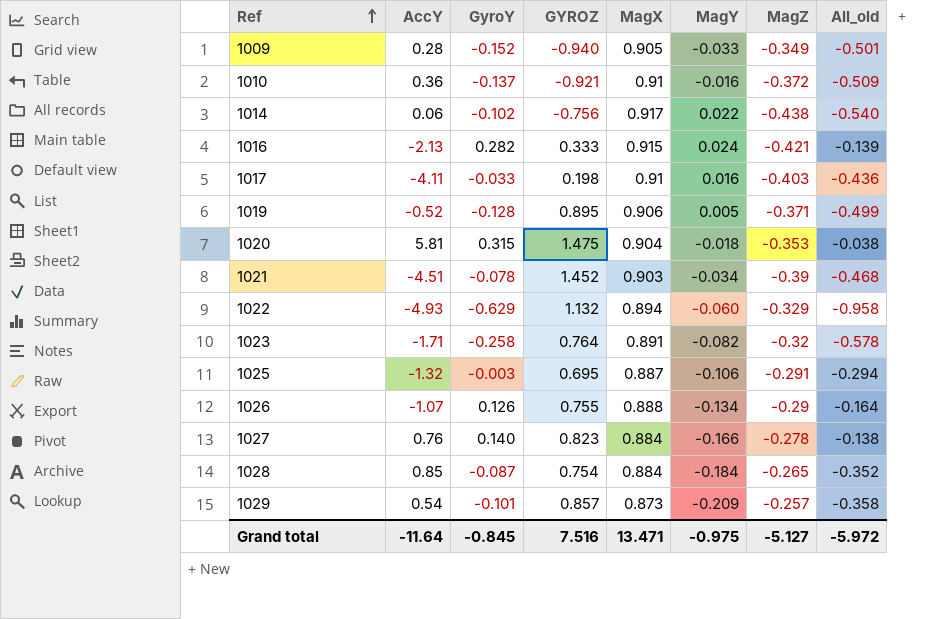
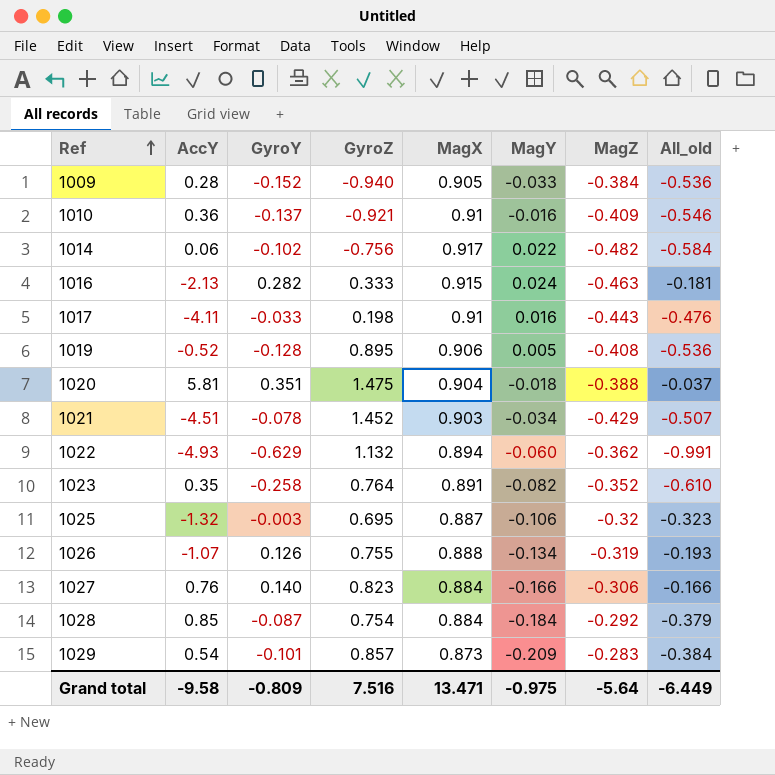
column name: GYROZ -> GyroZ
1009 | MagZ: -0.349 -> -0.384
1009 | All_old: -0.501 -> -0.536
1010 | MagZ: -0.372 -> -0.409
1010 | All_old: -0.509 -> -0.546
1014 | MagZ: -0.438 -> -0.482
1014 | All_old: -0.540 -> -0.584
1016 | MagZ: -0.421 -> -0.463
1016 | All_old: -0.139 -> -0.181
1017 | MagZ: -0.403 -> -0.443
1017 | All_old: -0.436 -> -0.476
1019 | MagZ: -0.371 -> -0.408
1019 | All_old: -0.499 -> -0.536
1020 | GyroY: 0.315 -> 0.351
1020 | MagZ: -0.353 -> -0.388
1020 | All_old: -0.038 -> -0.037
1021 | MagZ: -0.39 -> -0.429
1021 | All_old: -0.468 -> -0.507
1022 | MagZ: -0.329 -> -0.362
1022 | All_old: -0.958 -> -0.991
1023 | AccY: -1.71 -> 0.35
1023 | MagZ: -0.32 -> -0.352
1023 | All_old: -0.578 -> -0.610
1025 | MagZ: -0.291 -> -0.32
1025 | All_old: -0.294 -> -0.323
1026 | MagZ: -0.29 -> -0.319
1026 | All_old: -0.164 -> -0.193
1027 | MagZ: -0.278 -> -0.306
1027 | All_old: -0.138 -> -0.166
1028 | MagZ: -0.265 -> -0.292
1028 | All_old: -0.352 -> -0.379
1029 | MagZ: -0.257 -> -0.283
1029 | All_old: -0.358 -> -0.384
Grand total | AccY: -11.64 -> -9.58
Grand total | GyroY: -0.845 -> -0.809
Grand total | MagZ: -5.127 -> -5.64
Grand total | All_old: -5.972 -> -6.449

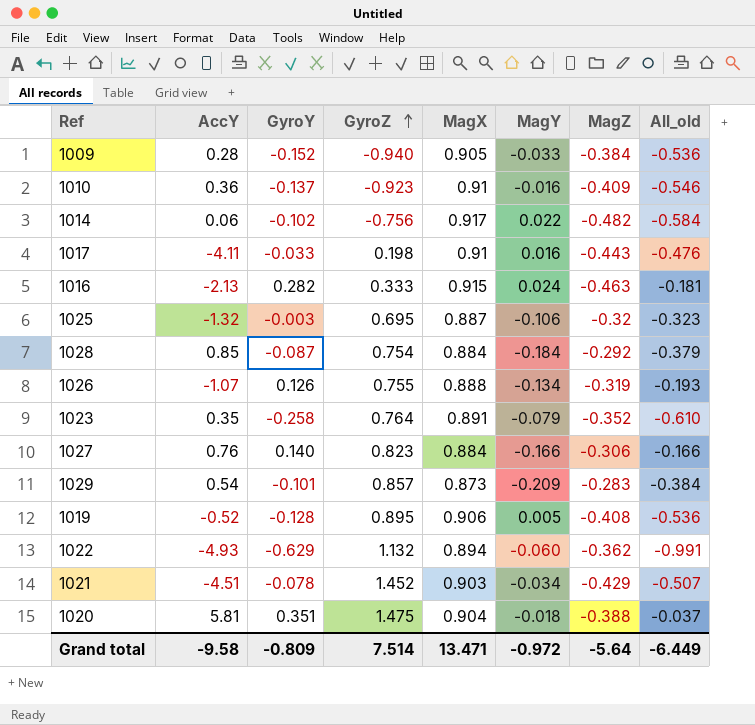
row order: Ref ascending -> GyroZ ascending
1010 | GyroZ: -0.921 -> -0.923
1023 | MagY: -0.082 -> -0.079
Grand total | GyroZ: 7.516 -> 7.514
Grand total | MagY: -0.975 -> -0.972

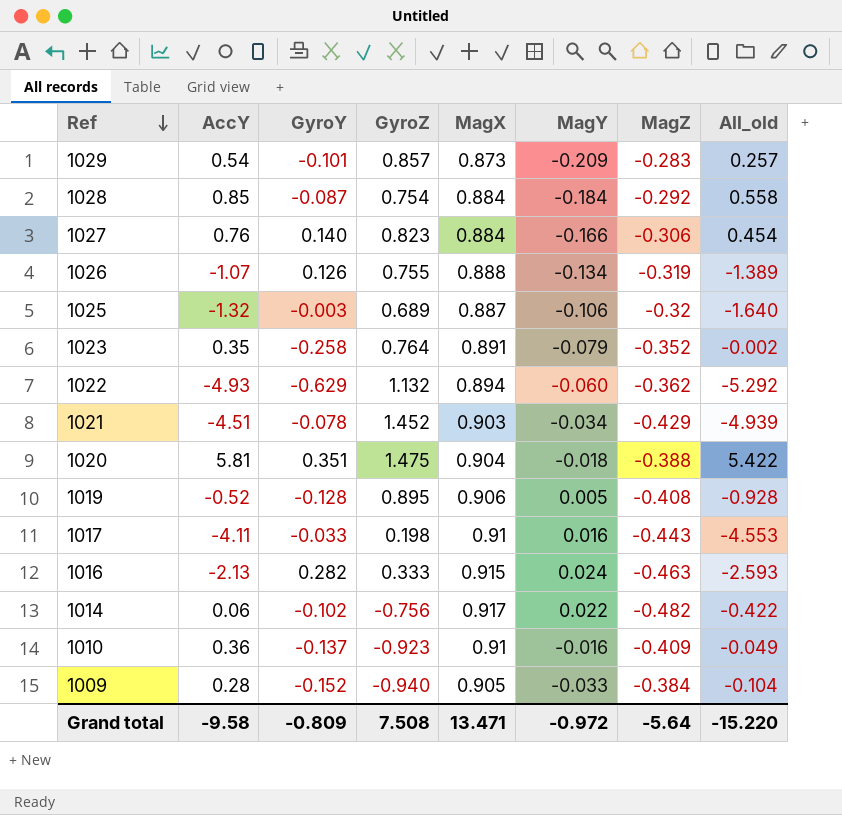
row order: GyroZ ascending -> Ref descending
column All_old | formula: [GyroY] + [MagZ] -> [AccY] + [MagZ]
1025 | GyroZ: 0.695 -> 0.689
Grand total | GyroZ: 7.514 -> 7.508
Grand total | All_old: -6.449 -> -15.220

